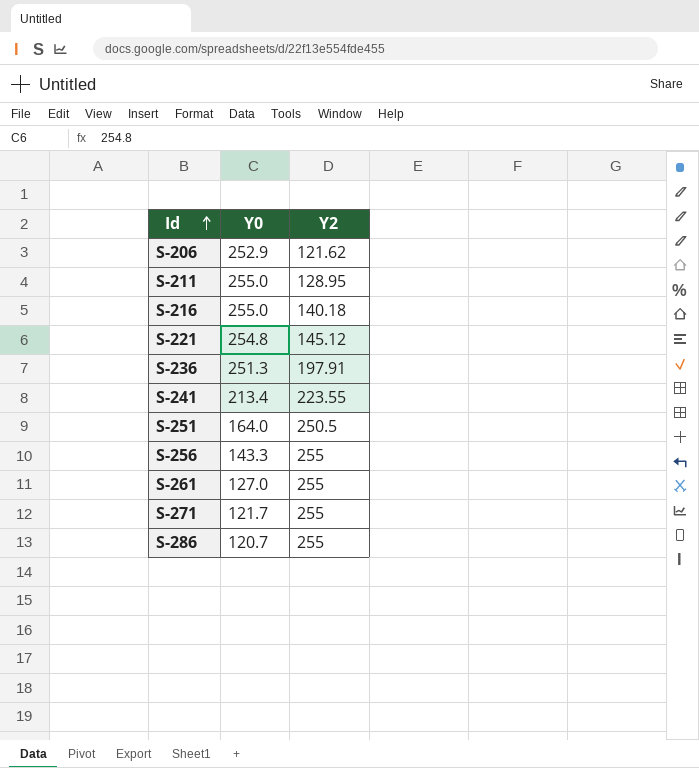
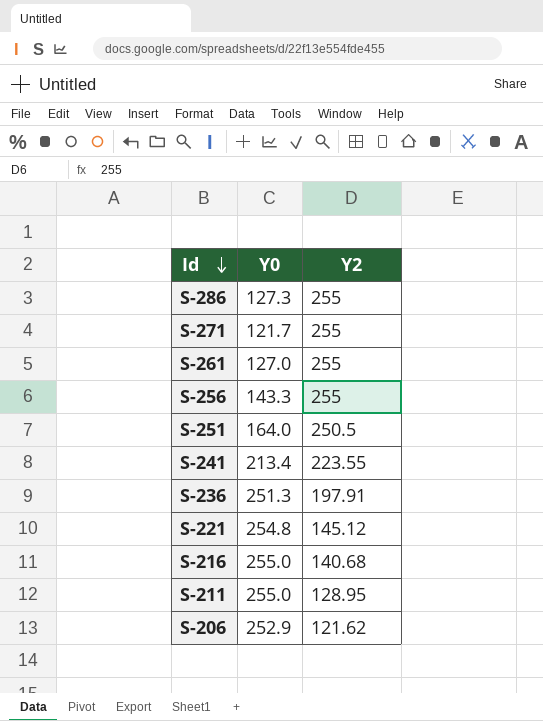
row order: Id ascending -> Id descending
S-286 | Y0: 120.7 -> 127.3
S-216 | Y2: 140.18 -> 140.68

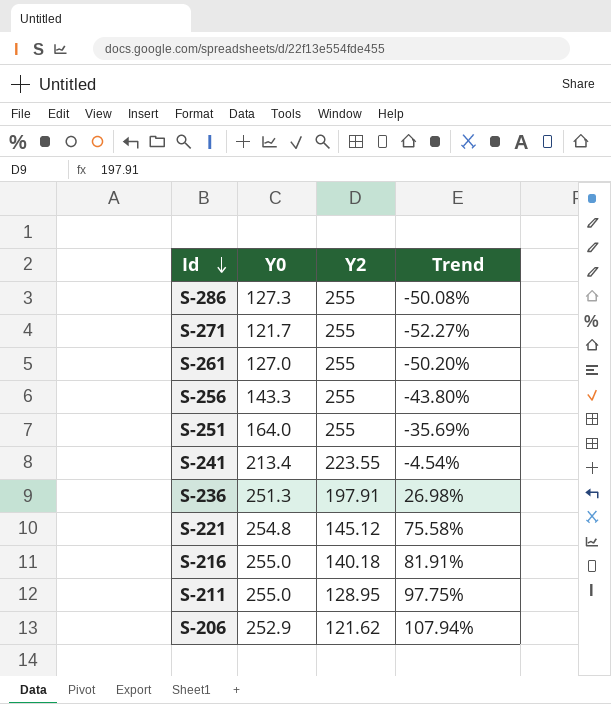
column Trend | formula: none -> ([Y0] - [Y2]) / [Y2]
S-251 | Y2: 250.5 -> 255
S-216 | Y2: 140.68 -> 140.18

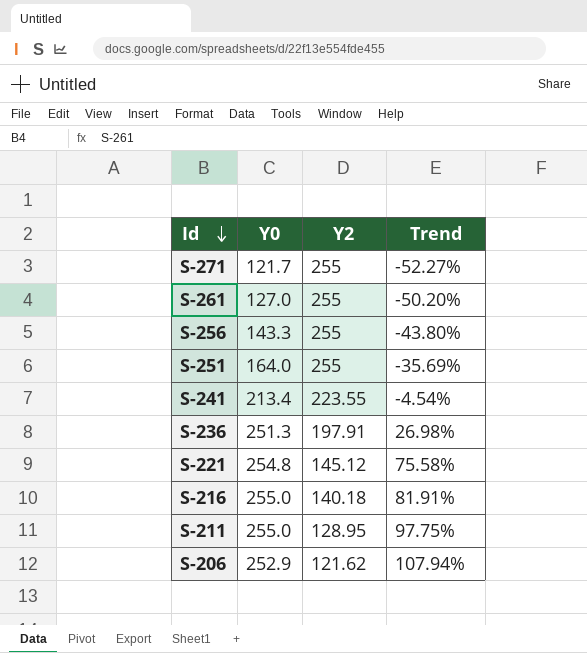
row S-286: 127.3 | 255 | -50.08% -> none

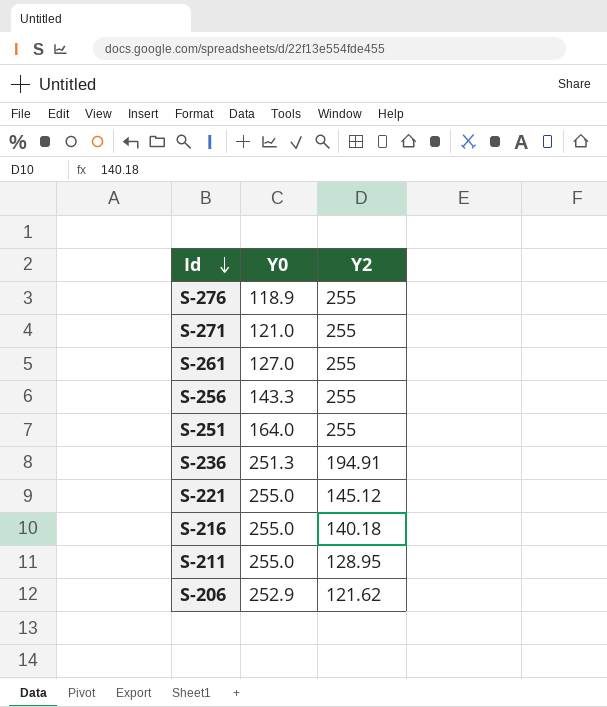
column Trend | formula: ([Y0] - [Y2]) / [Y2] -> none
row S-241: 213.4 | 223.55 | -4.54% -> none
row S-276: none -> 118.9 | 255
S-271 | Y0: 121.7 -> 121.0
S-236 | Y2: 197.91 -> 194.91
S-221 | Y0: 254.8 -> 255.0

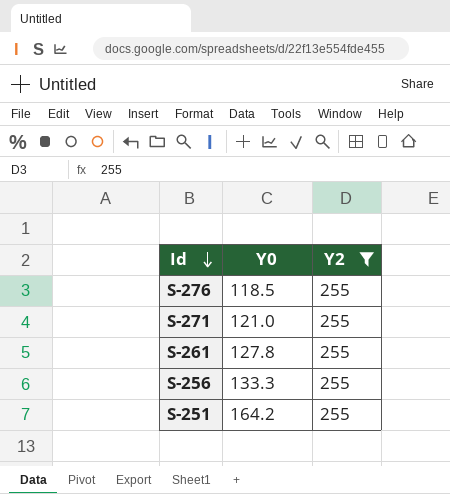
filter: none -> Y2 = 255
S-276 | Y0: 118.9 -> 118.5
S-261 | Y0: 127.0 -> 127.8
S-256 | Y0: 143.3 -> 133.3
S-251 | Y0: 164.0 -> 164.2

